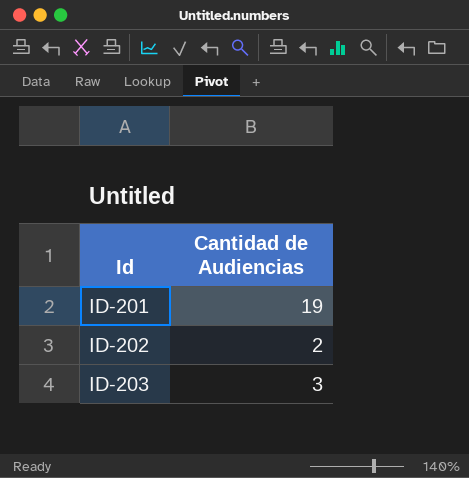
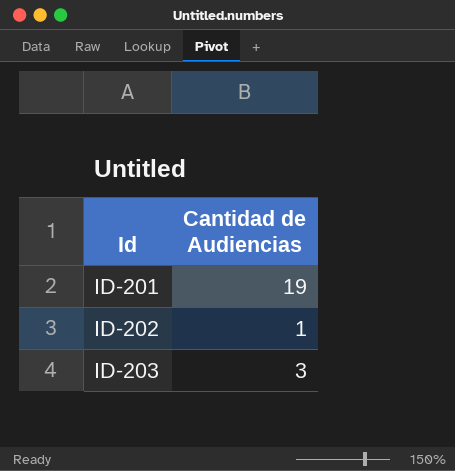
ID-202 | Cantidad de Audiencias: 2 -> 1

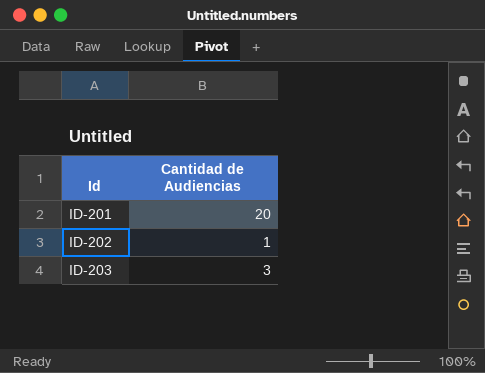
ID-201 | Cantidad de Audiencias: 19 -> 20

